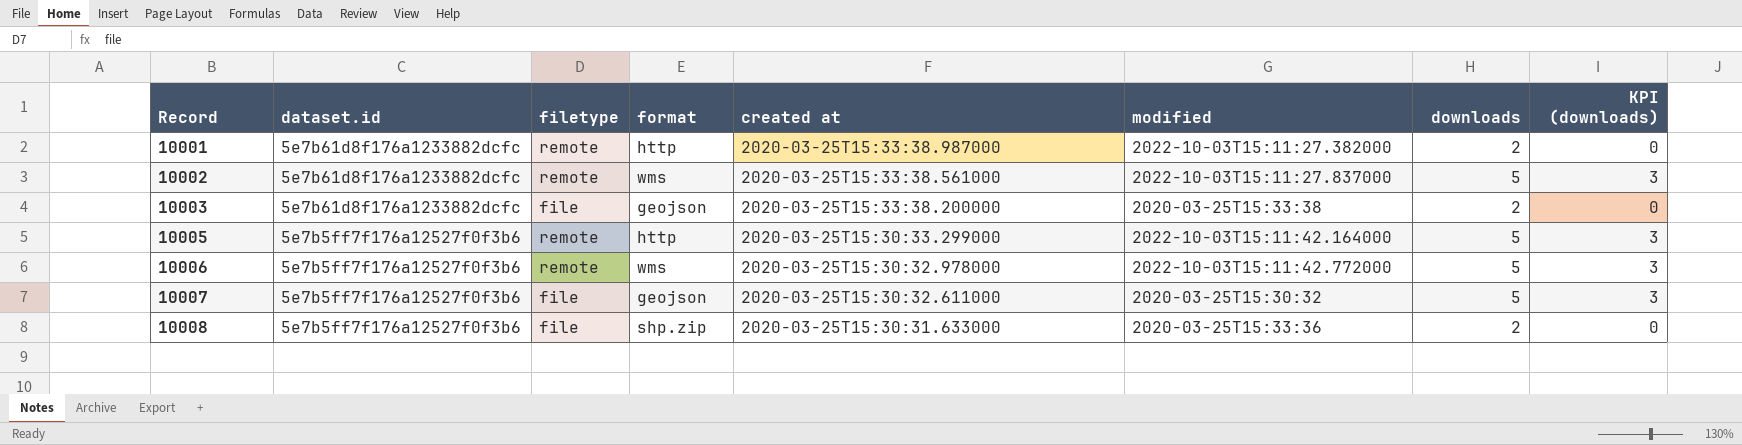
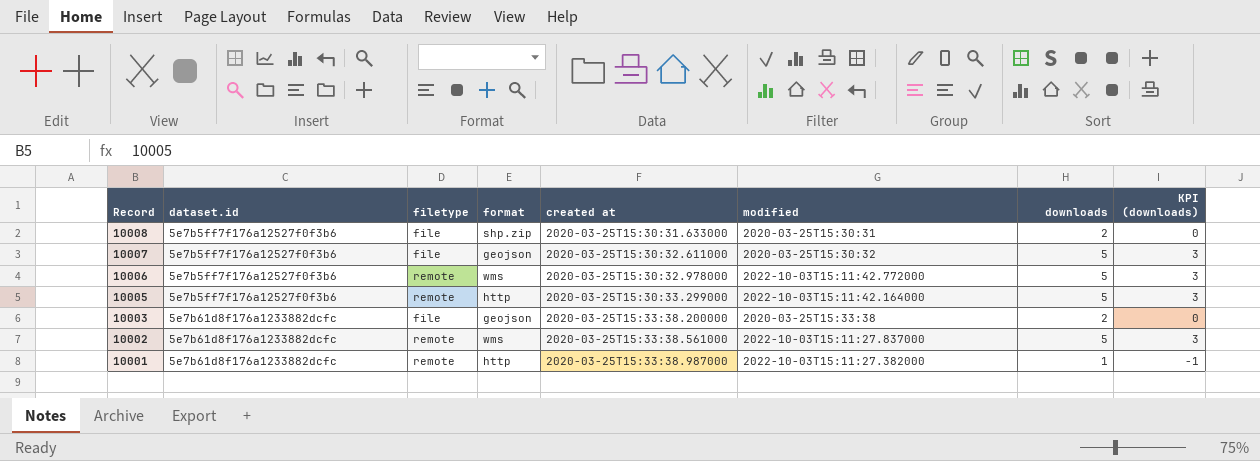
row order: Record ascending -> Record descending
10008 | modified: 2020-03-25T15:33:36 -> 2020-03-25T15:30:31
10001 | downloads: 2 -> 1
10001 | KPI (downloads): 0 -> -1

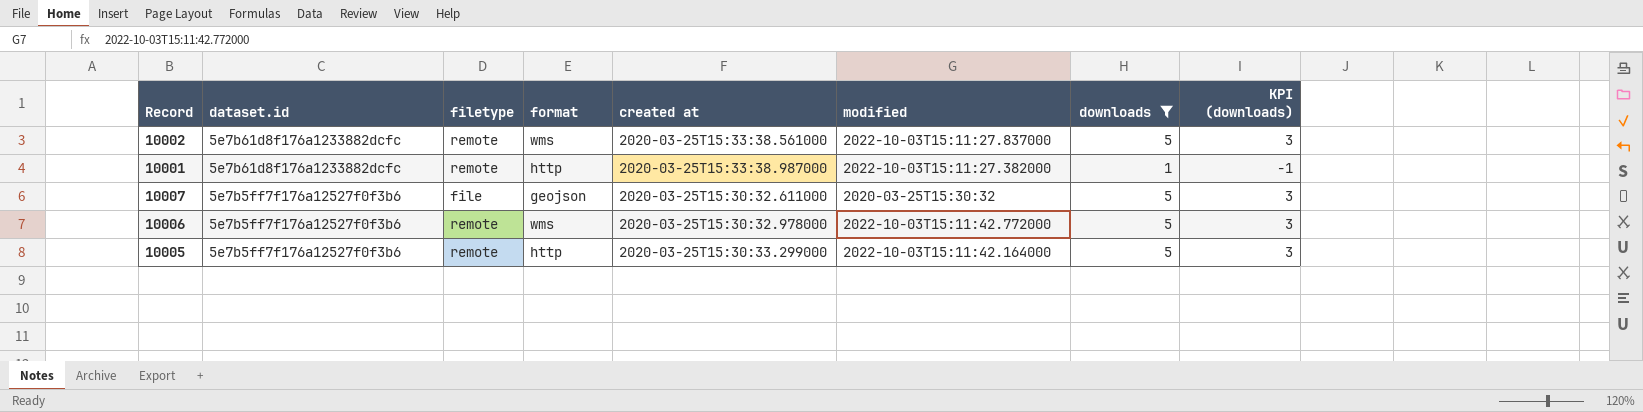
filter: none -> downloads != 2
row order: Record descending -> dataset.id descending

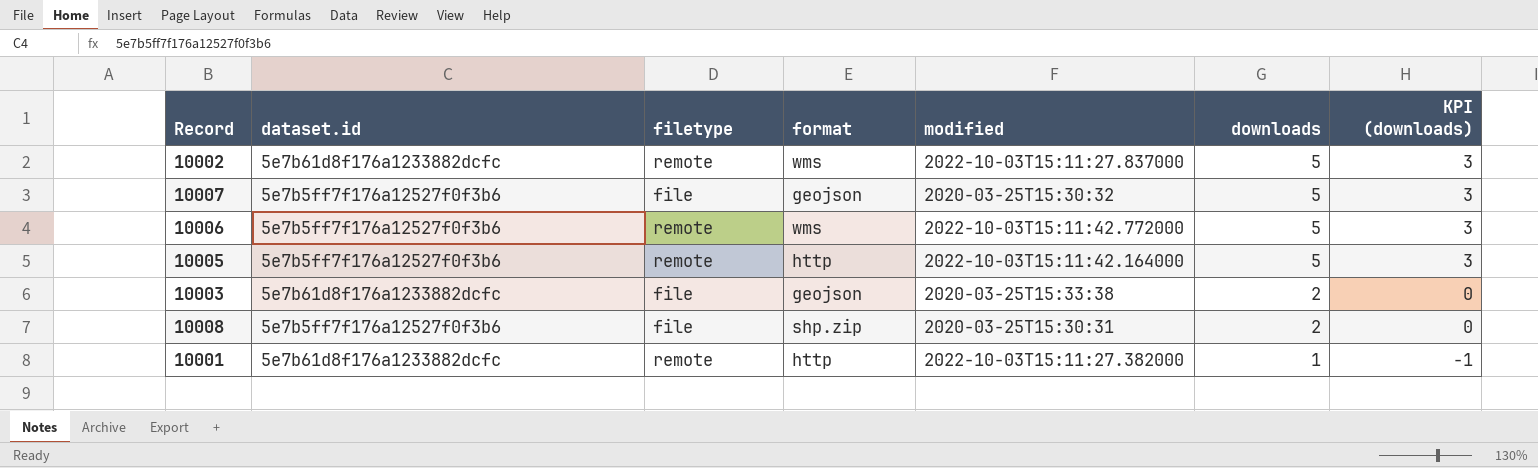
filter: downloads != 2 -> none
row order: dataset.id descending -> downloads descending
column created at | position: 5 -> none

